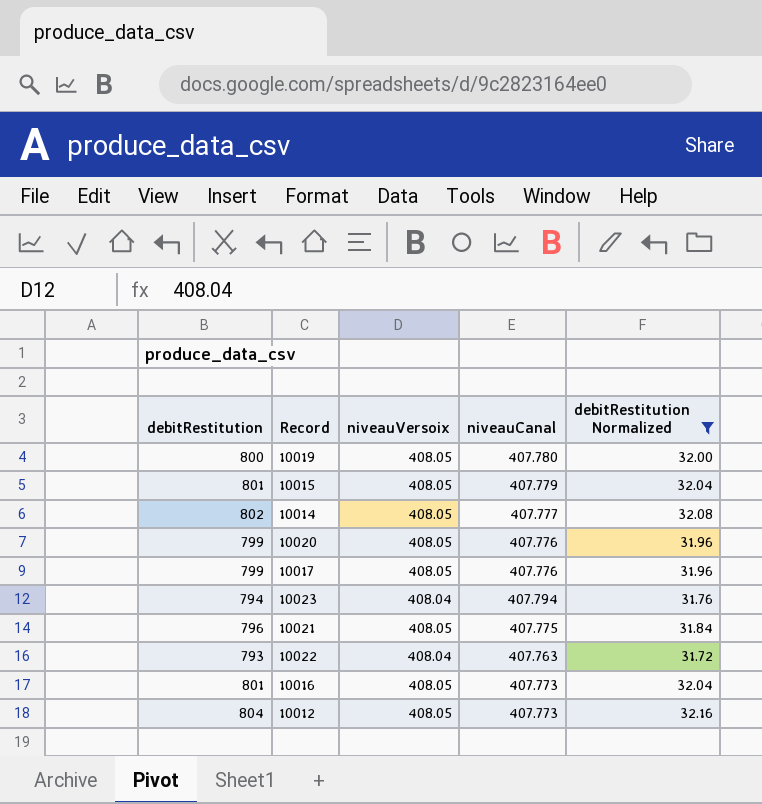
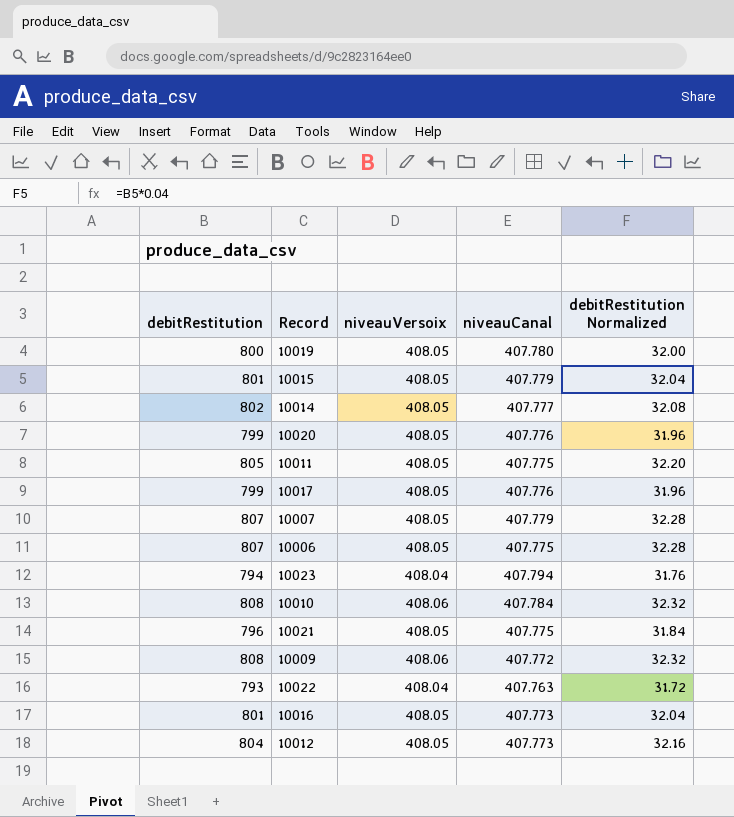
filter: debitRestitution Normalized <= 32.16 -> none

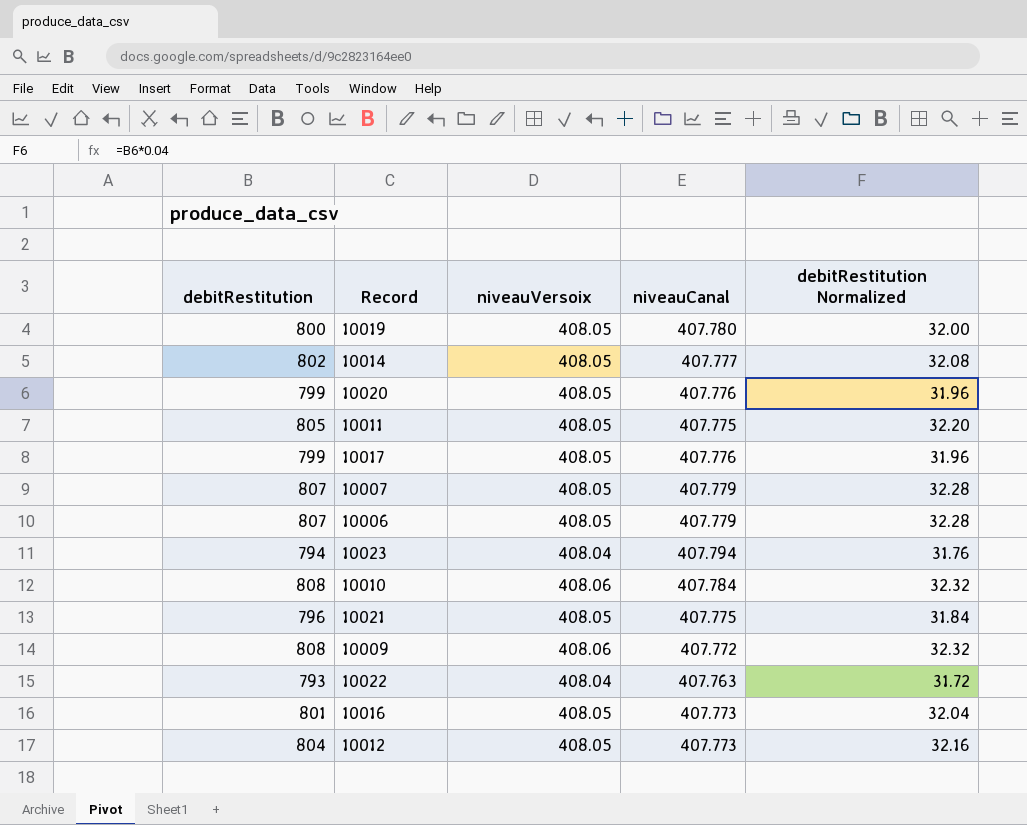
row 10015: 801 | 408.05 | 407.779 | 32.04 -> none
10006 | niveauCanal: 407.775 -> 407.779

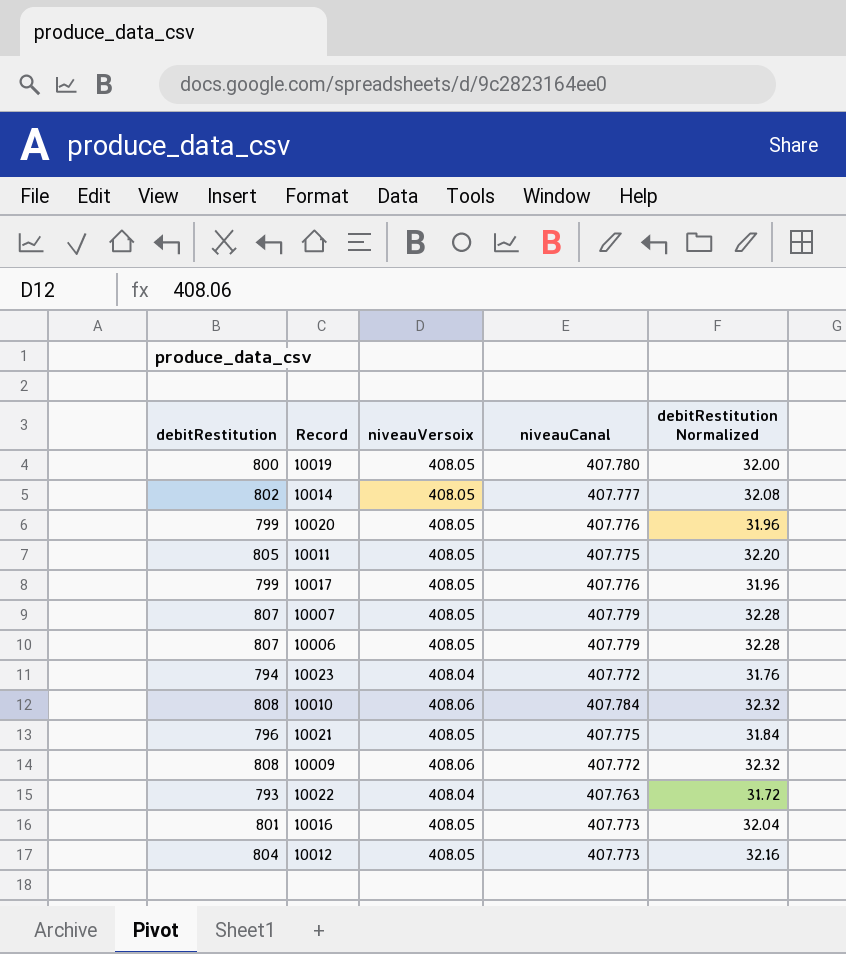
10023 | niveauCanal: 407.794 -> 407.772

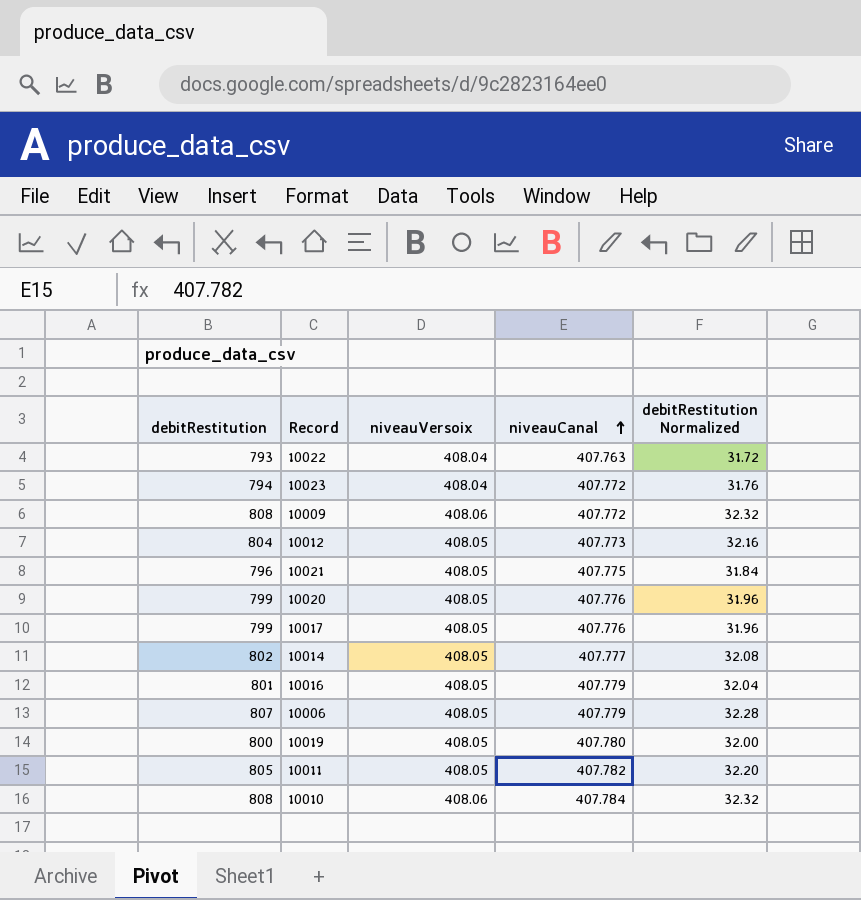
row order: none -> niveauCanal ascending
row 10007: 807 | 408.05 | 407.779 | 32.28 -> none
10016 | niveauCanal: 407.773 -> 407.779
10011 | niveauCanal: 407.775 -> 407.782

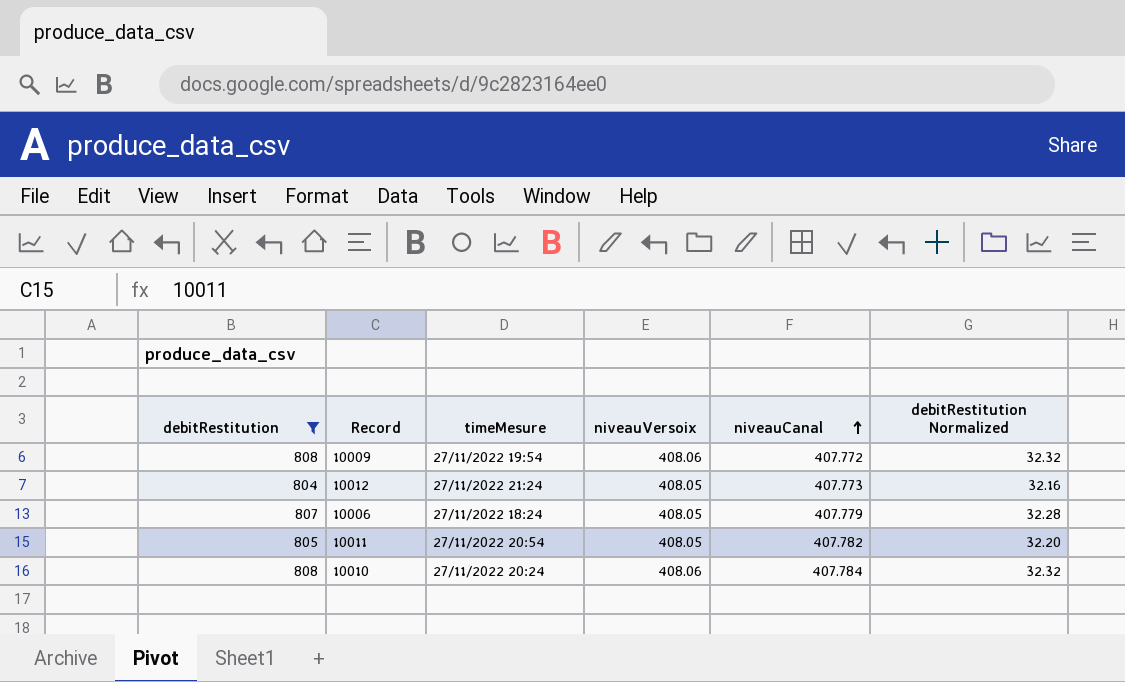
filter: none -> debitRestitution >= 804
column timeMesure | position: none -> 3

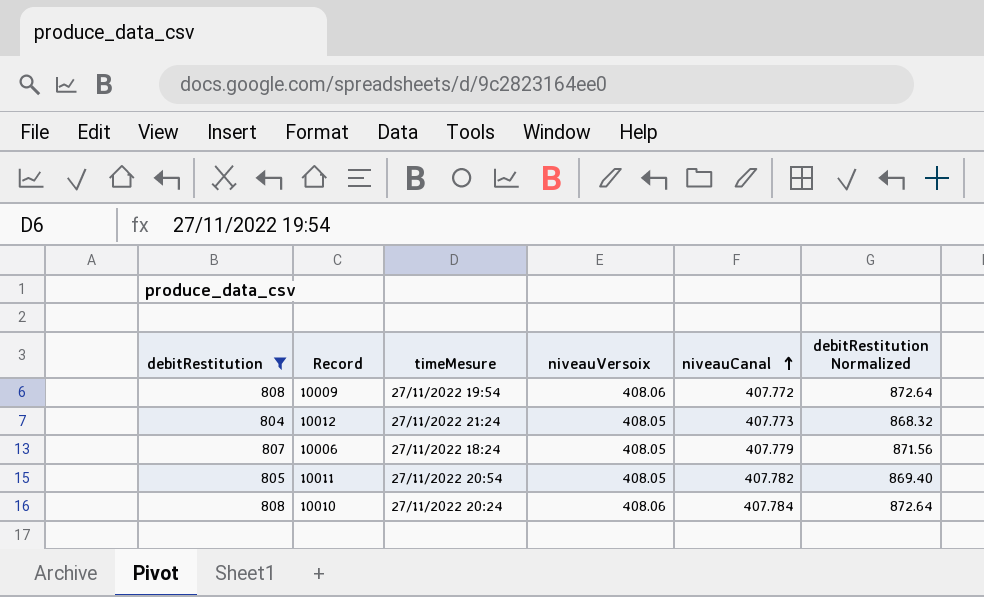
column debitRestitution Normalized | formula: [debitRestitution] * 0.04 -> [debitRestitution] * 1.08

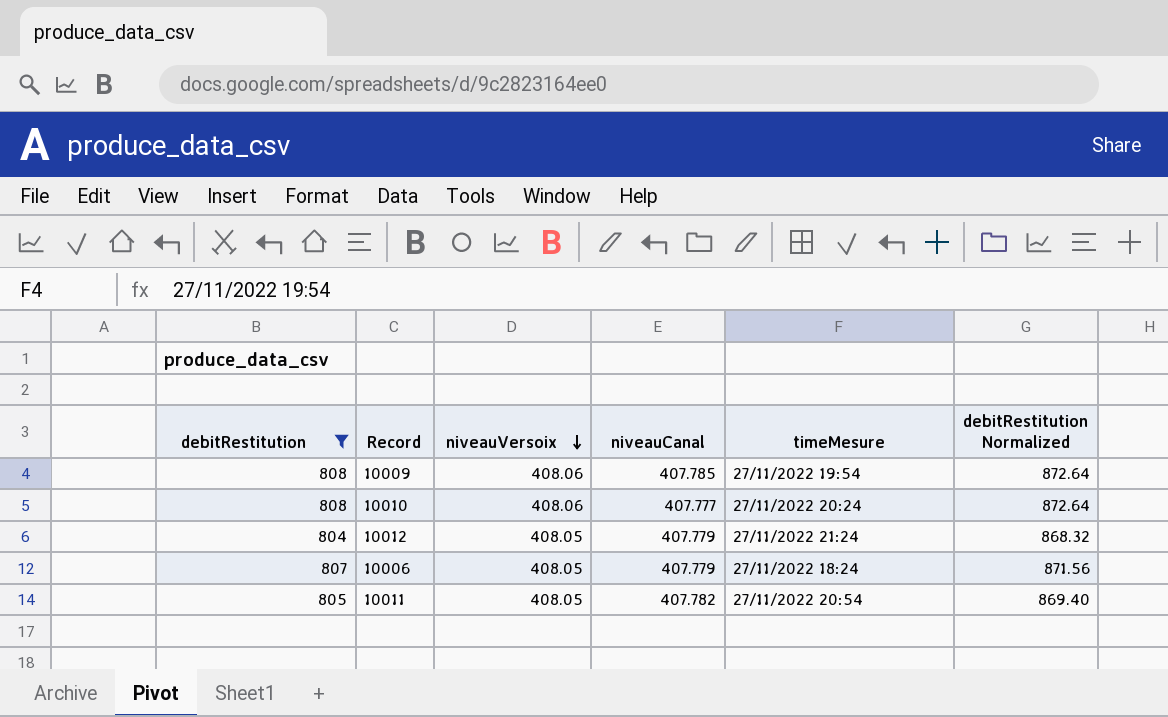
row order: niveauCanal ascending -> niveauVersoix descending
column timeMesure | position: 3 -> 5
10009 | niveauCanal: 407.772 -> 407.785
10010 | niveauCanal: 407.784 -> 407.777
10012 | niveauCanal: 407.773 -> 407.779

